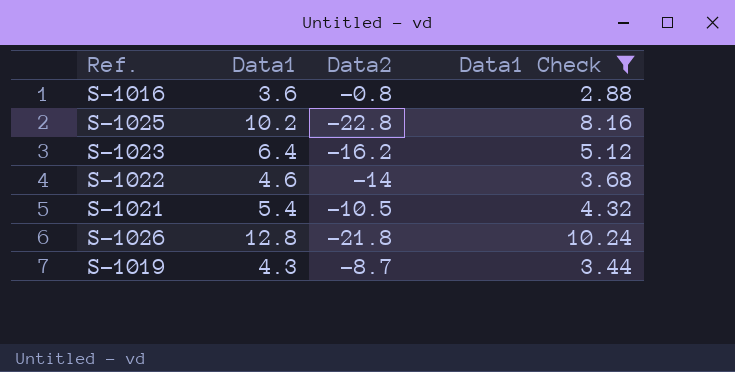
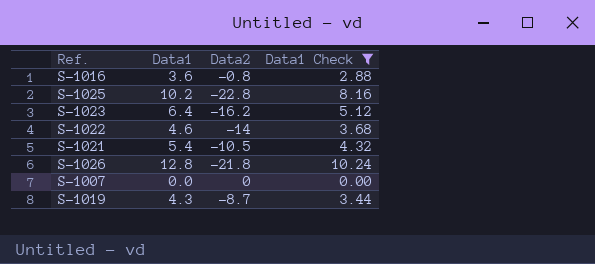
row S-1007: none -> 0.0 | 0 | 0.00

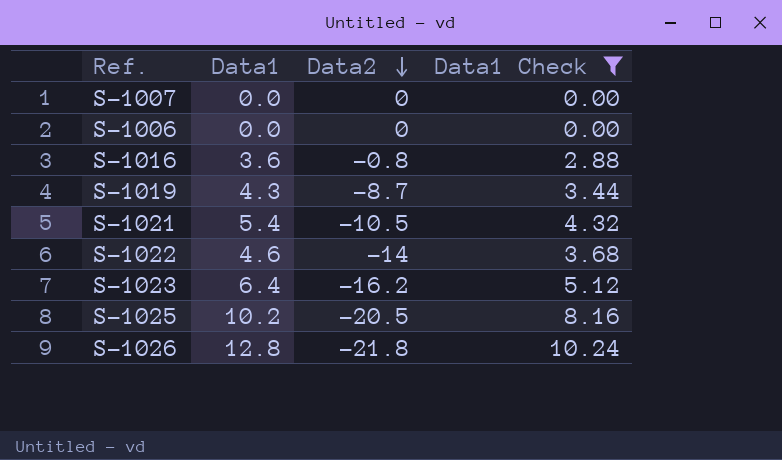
row order: none -> Data2 descending
row S-1006: none -> 0.0 | 0 | 0.00
S-1025 | Data2: -22.8 -> -20.5

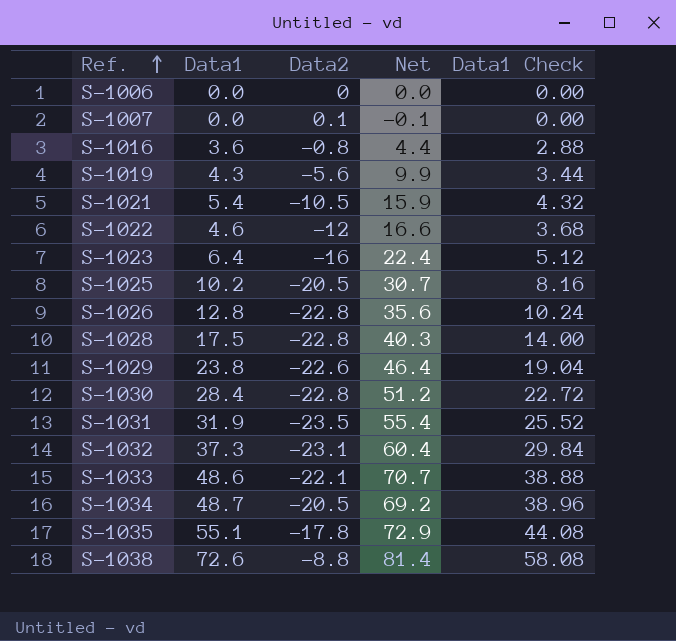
filter: Data1 Check <= 10.24 -> none
row order: Data2 descending -> Ref. ascending
column Net | formula: none -> [Data1] - [Data2]
S-1007 | Data2: 0 -> 0.1
S-1019 | Data2: -8.7 -> -5.6
S-1022 | Data2: -14 -> -12
S-1023 | Data2: -16.2 -> -16
S-1026 | Data2: -21.8 -> -22.8

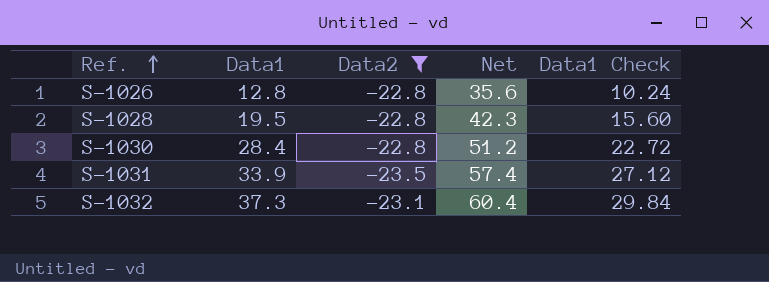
filter: none -> Data2 <= -22.8
S-1028 | Data1: 17.5 -> 19.5
S-1028 | Net: 40.3 -> 42.3
S-1028 | Data1 Check: 14.00 -> 15.60
S-1031 | Data1: 31.9 -> 33.9
S-1031 | Net: 55.4 -> 57.4
S-1031 | Data1 Check: 25.52 -> 27.12

